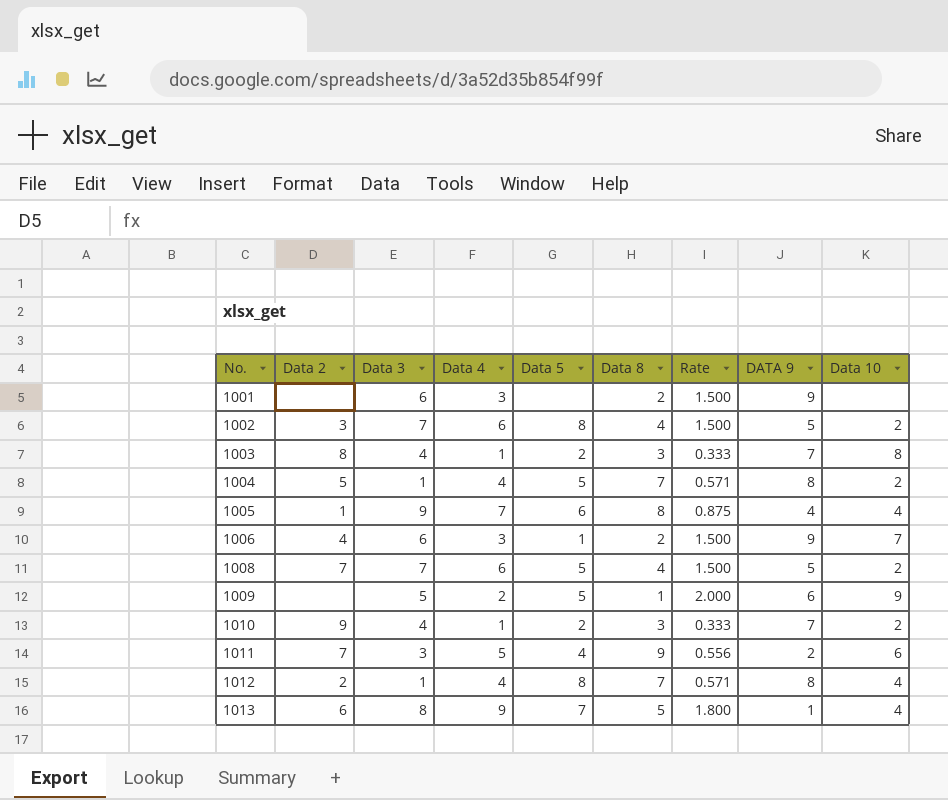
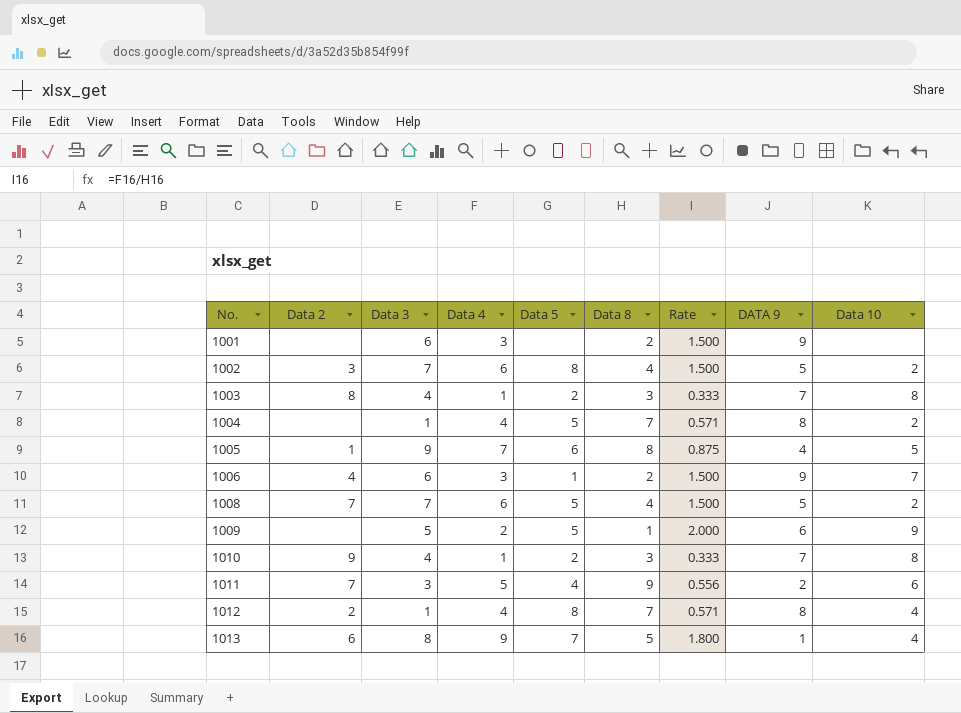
1004 | Data 2: 5 -> none
1005 | Data 10: 4 -> 5
1010 | Data 10: 2 -> 8

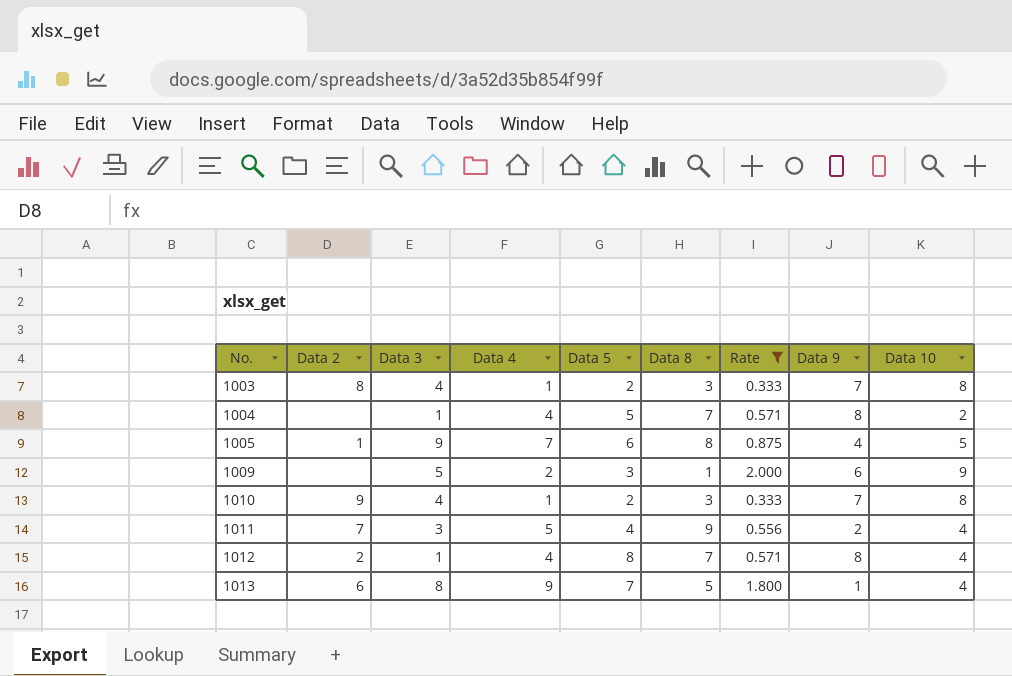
filter: none -> Rate != 1.500
column name: DATA 9 -> Data 9
1009 | Data 5: 5 -> 3
1011 | Data 10: 6 -> 4

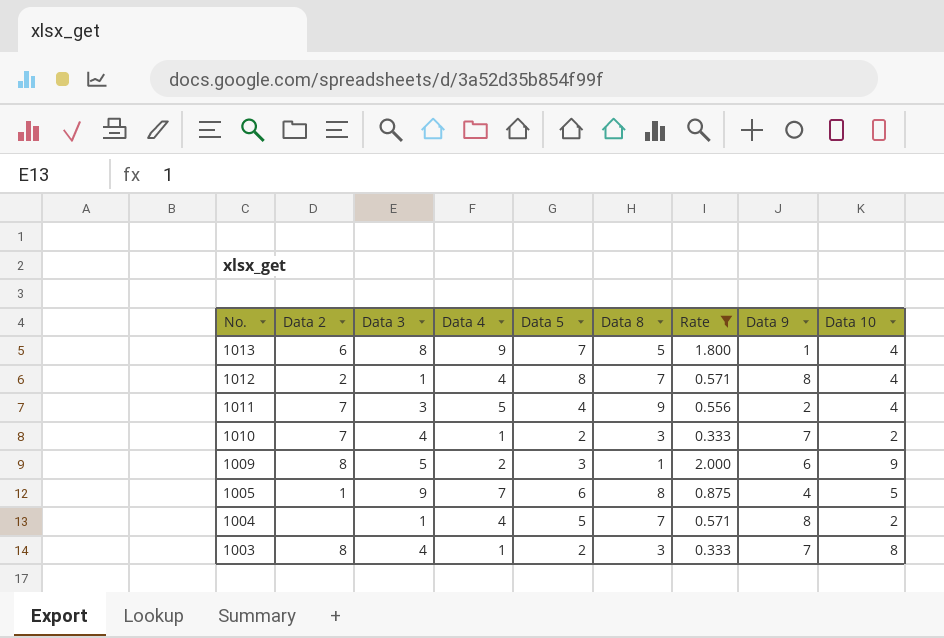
row order: No. ascending -> No. descending
1010 | Data 2: 9 -> 7
1010 | Data 10: 8 -> 2
1009 | Data 2: none -> 8

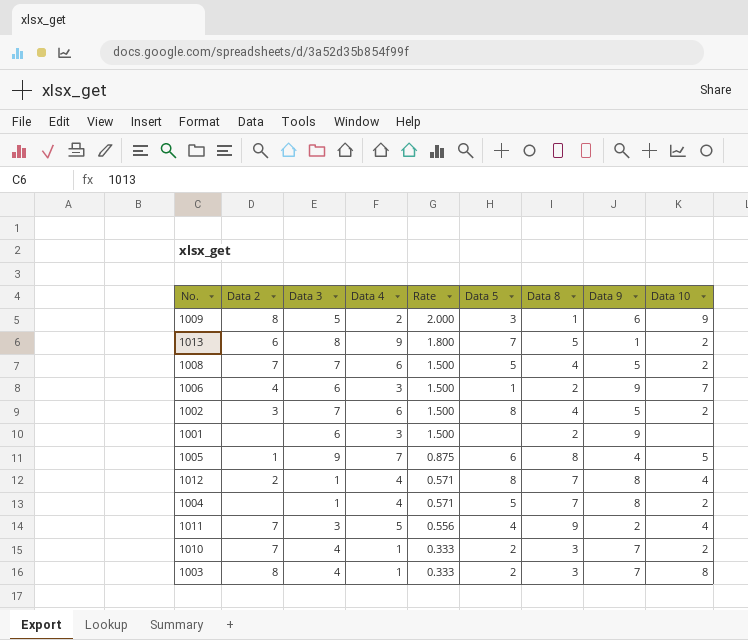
filter: Rate != 1.500 -> none
row order: No. descending -> Rate descending
column Rate | position: 7 -> 5
1013 | Data 10: 4 -> 2

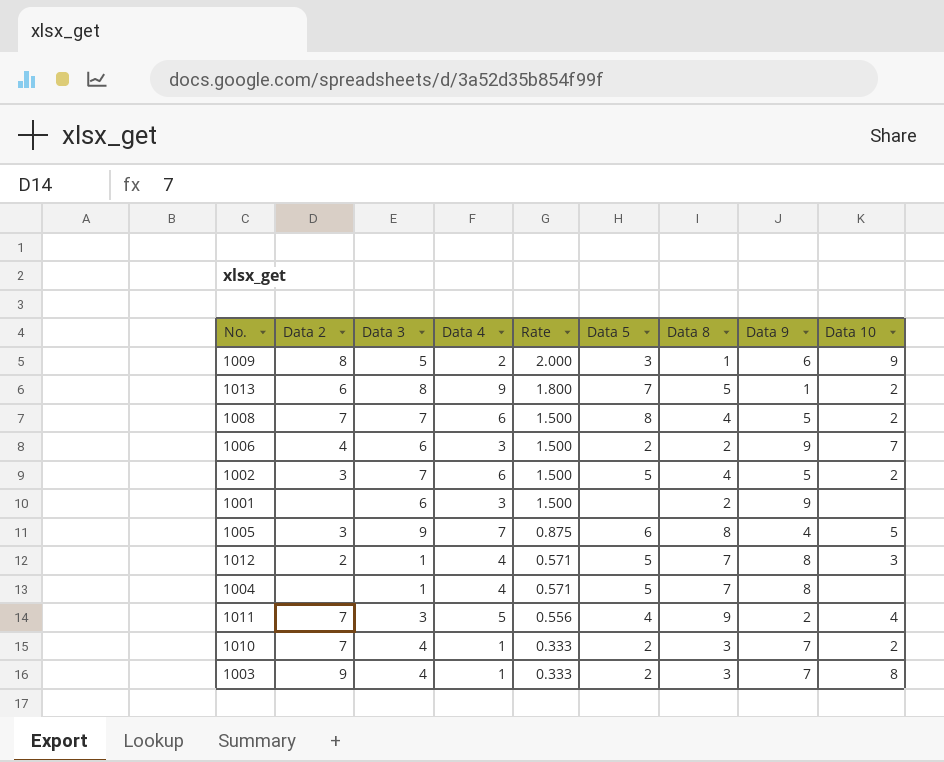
1008 | Data 5: 5 -> 8
1006 | Data 5: 1 -> 2
1002 | Data 5: 8 -> 5
1005 | Data 2: 1 -> 3
1012 | Data 5: 8 -> 5
1012 | Data 10: 4 -> 3
1004 | Data 10: 2 -> none
1003 | Data 2: 8 -> 9

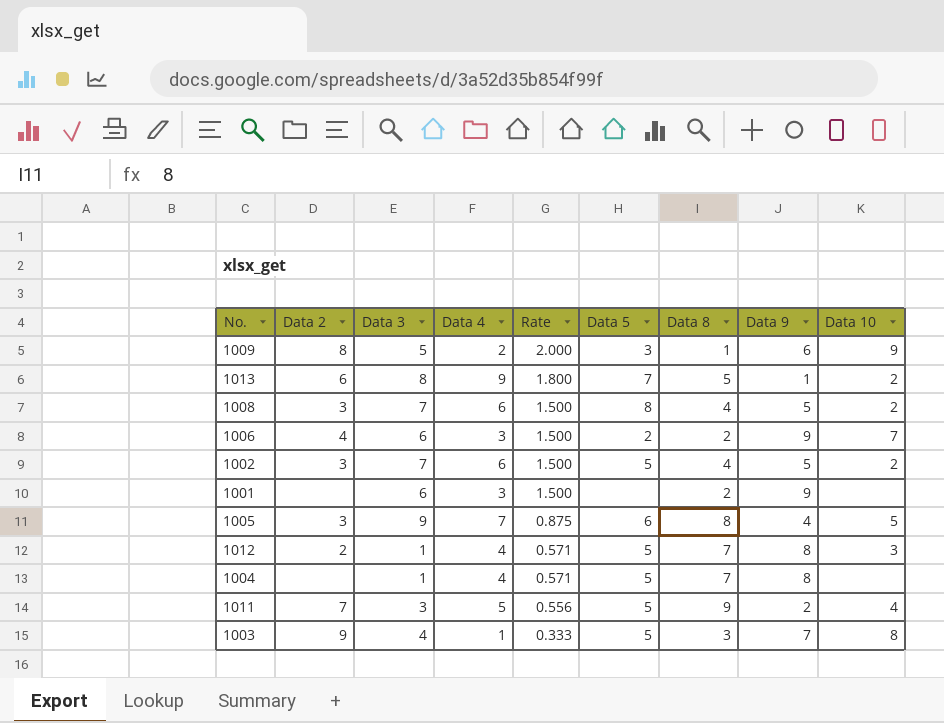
row 1010: 7 | 4 | 1 | 0.333 | 2 | 3 | 7 | 2 -> none
1008 | Data 2: 7 -> 3
1011 | Data 5: 4 -> 5
1003 | Data 5: 2 -> 5

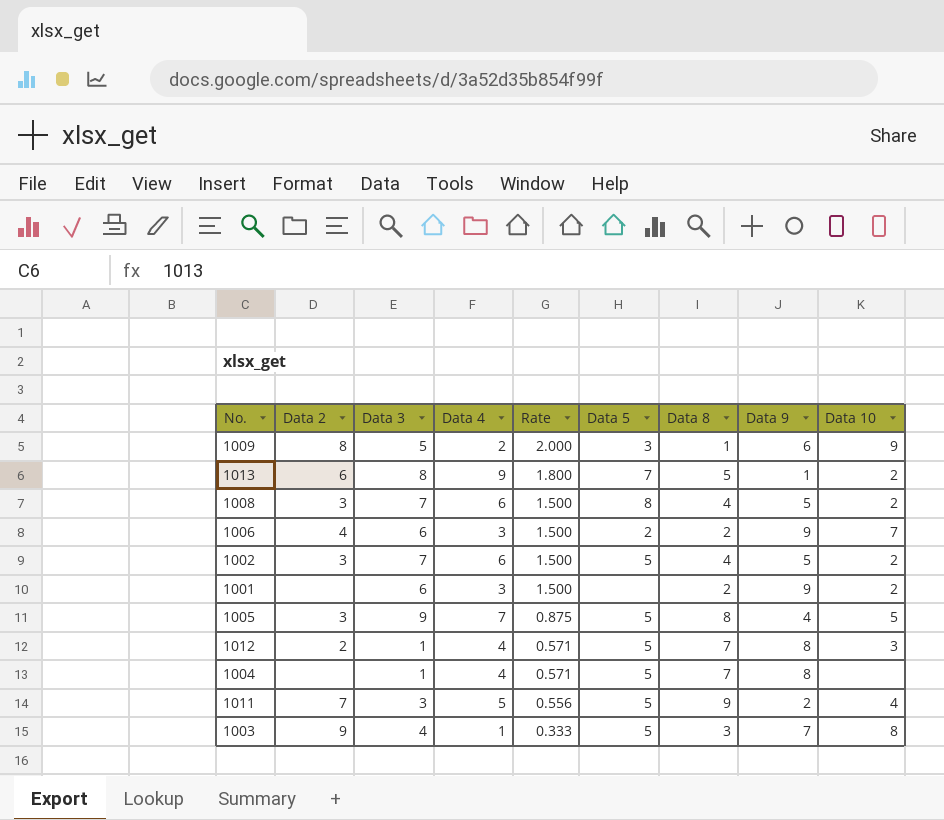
1001 | Data 10: none -> 2
1005 | Data 5: 6 -> 5

